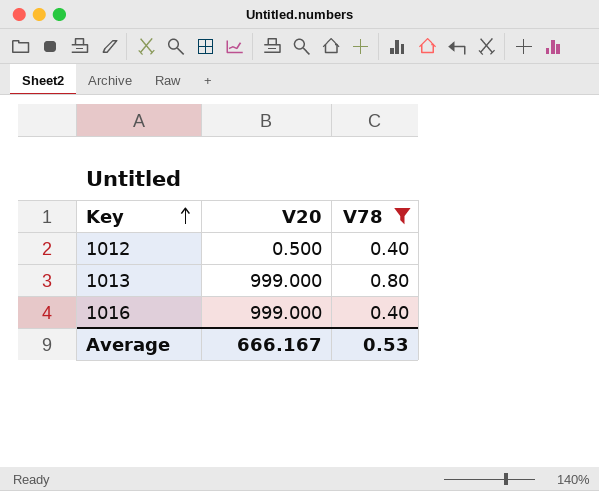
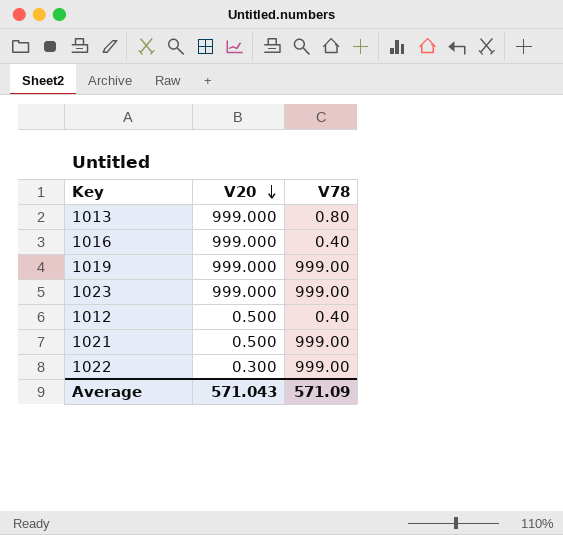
filter: V78 != 999.00 -> none
row order: Key ascending -> V20 descending
Average | V20: 666.167 -> 571.043
Average | V78: 0.53 -> 571.09

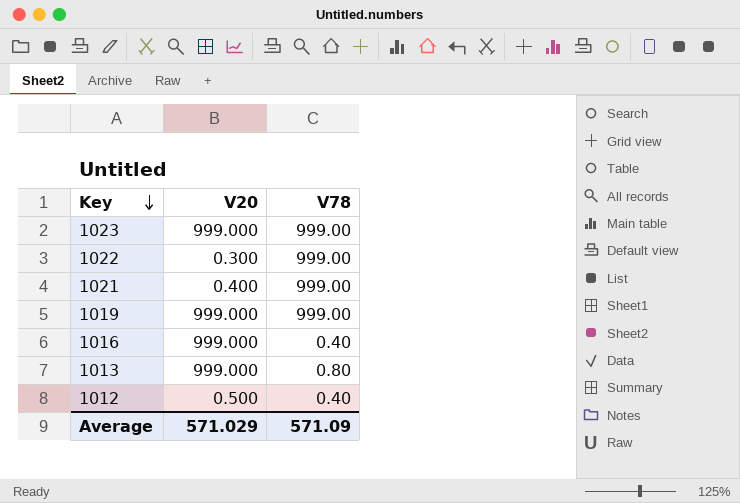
row order: V20 descending -> Key descending
1021 | V20: 0.500 -> 0.400
Average | V20: 571.043 -> 571.029

